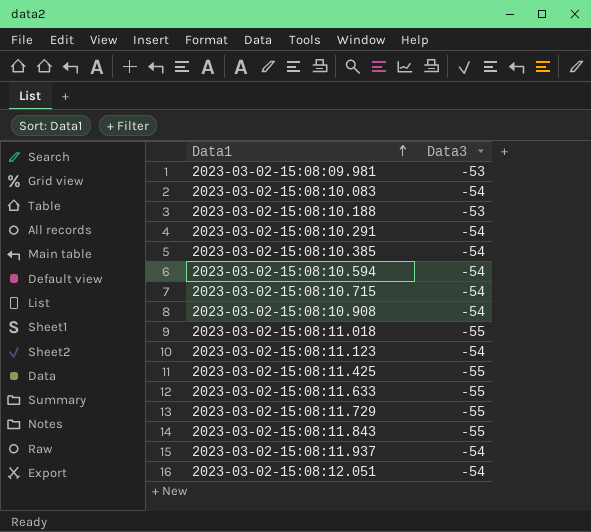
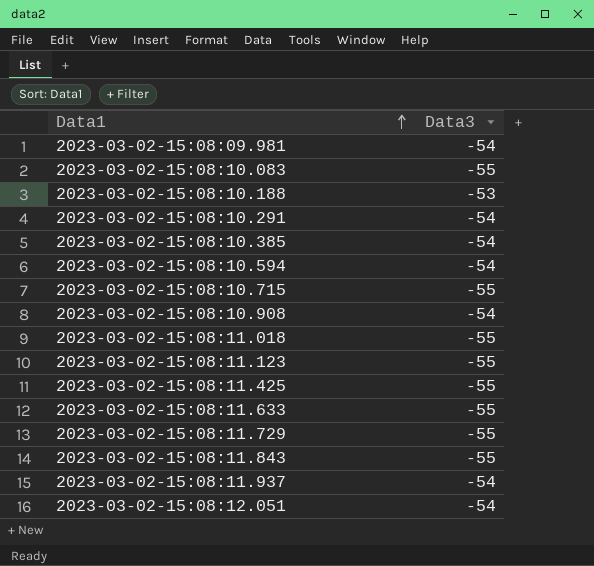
2023-03-02-15:08:09.981 | Data3: -53 -> -54
2023-03-02-15:08:10.083 | Data3: -54 -> -55
2023-03-02-15:08:10.715 | Data3: -54 -> -55
2023-03-02-15:08:11.123 | Data3: -54 -> -55

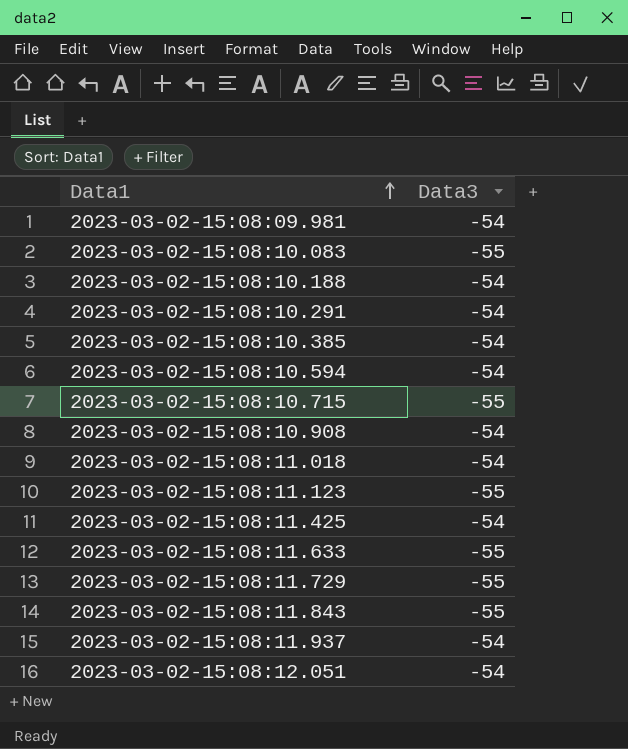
2023-03-02-15:08:10.188 | Data3: -53 -> -54
2023-03-02-15:08:11.018 | Data3: -55 -> -54
2023-03-02-15:08:11.425 | Data3: -55 -> -54

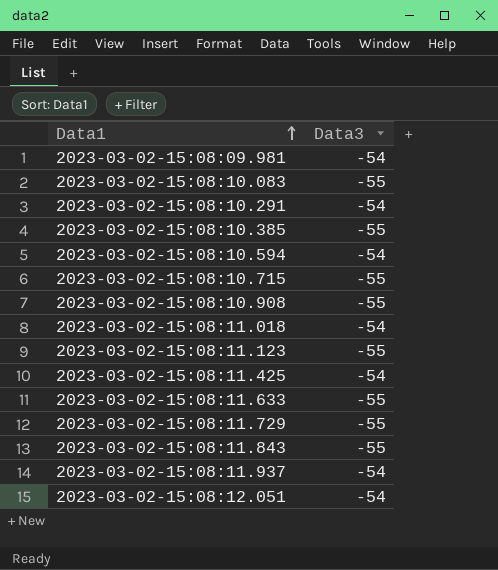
row 2023-03-02-15:08:10.188: -54 -> none
2023-03-02-15:08:10.385 | Data3: -54 -> -55
2023-03-02-15:08:10.908 | Data3: -54 -> -55

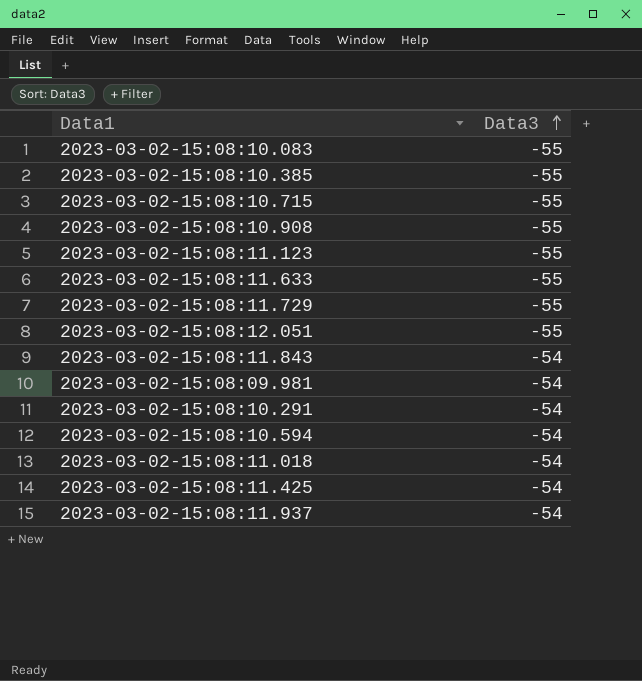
row order: Data1 ascending -> Data3 ascending
2023-03-02-15:08:12.051 | Data3: -54 -> -55
2023-03-02-15:08:11.843 | Data3: -55 -> -54

